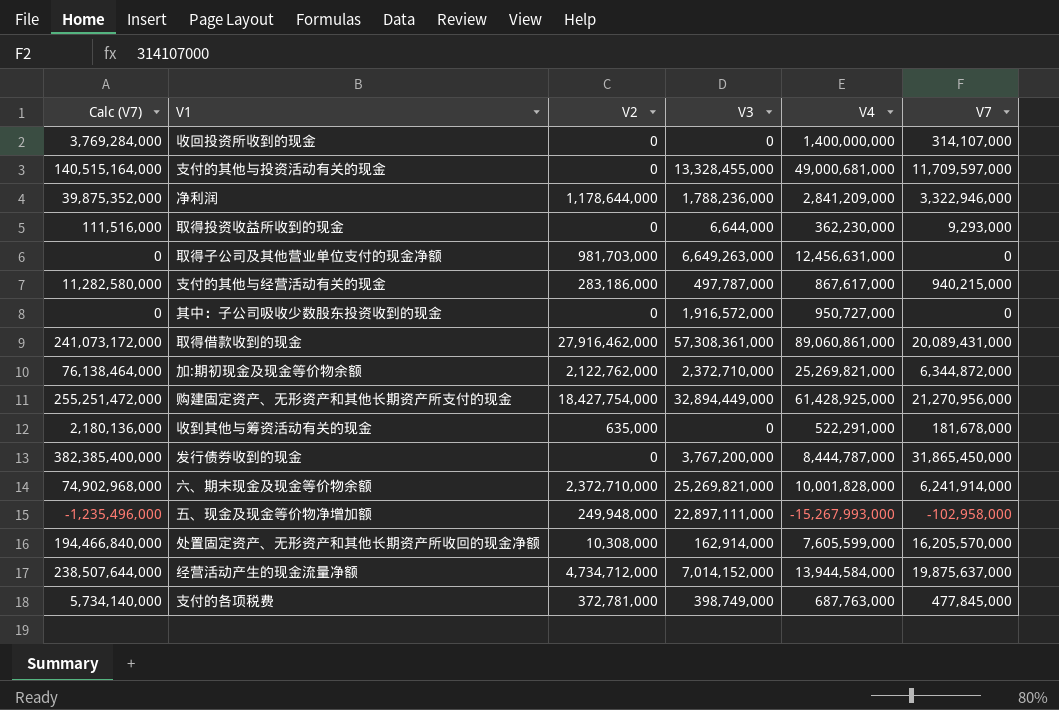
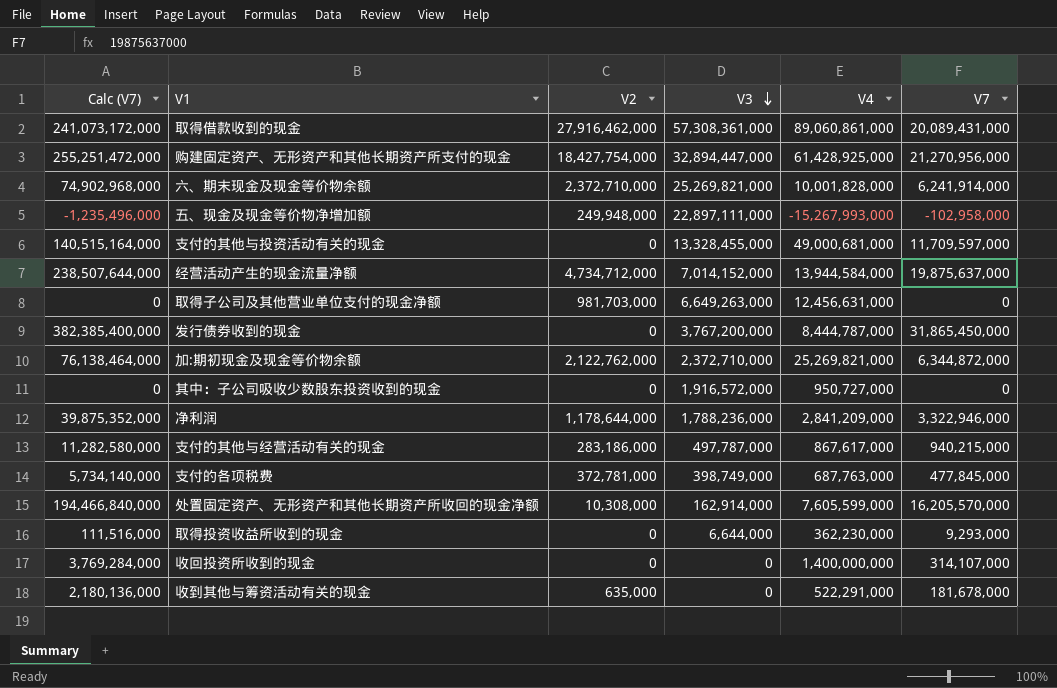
row order: none -> V3 descending
购建固定资产、无形资产和其他长期资产所支付的现金 | V3: 32,894,449,000 -> 32,894,447,000

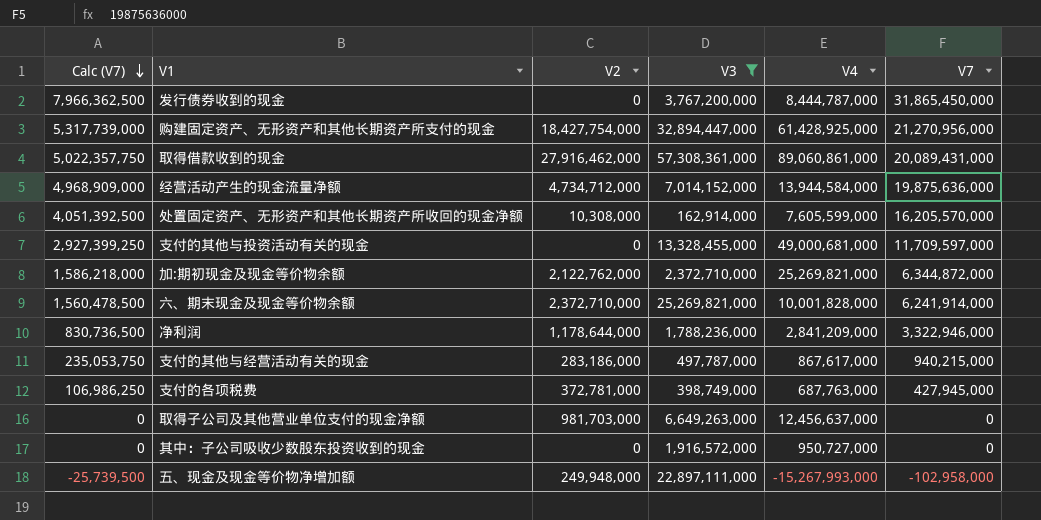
filter: none -> V3 >= 162,914,000
row order: V3 descending -> Calc (V7) descending
column Calc (V7) | formula: [V7] * 12 -> [V7] * 0.25
经营活动产生的现金流量净额 | V7: 19,875,637,000 -> 19,875,636,000
支付的各项税费 | V7: 477,845,000 -> 427,945,000
取得子公司及其他营业单位支付的现金净额 | V4: 12,456,631,000 -> 12,456,637,000

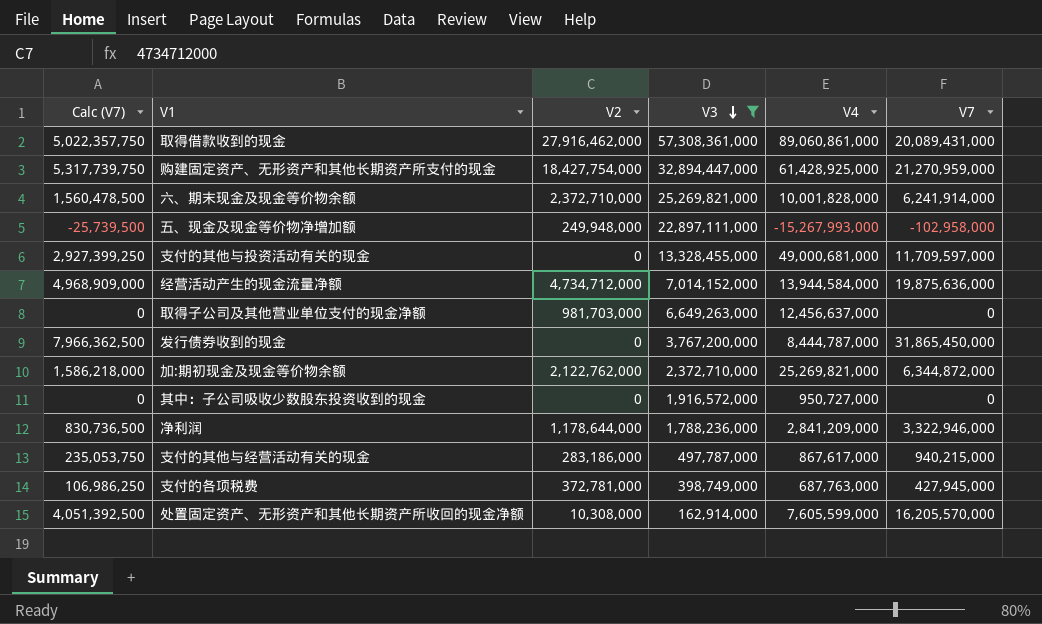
row order: Calc (V7) descending -> V3 descending
购建固定资产、无形资产和其他长期资产所支付的现金 | Calc (V7): 5,317,739,000 -> 5,317,739,750
购建固定资产、无形资产和其他长期资产所支付的现金 | V7: 21,270,956,000 -> 21,270,959,000

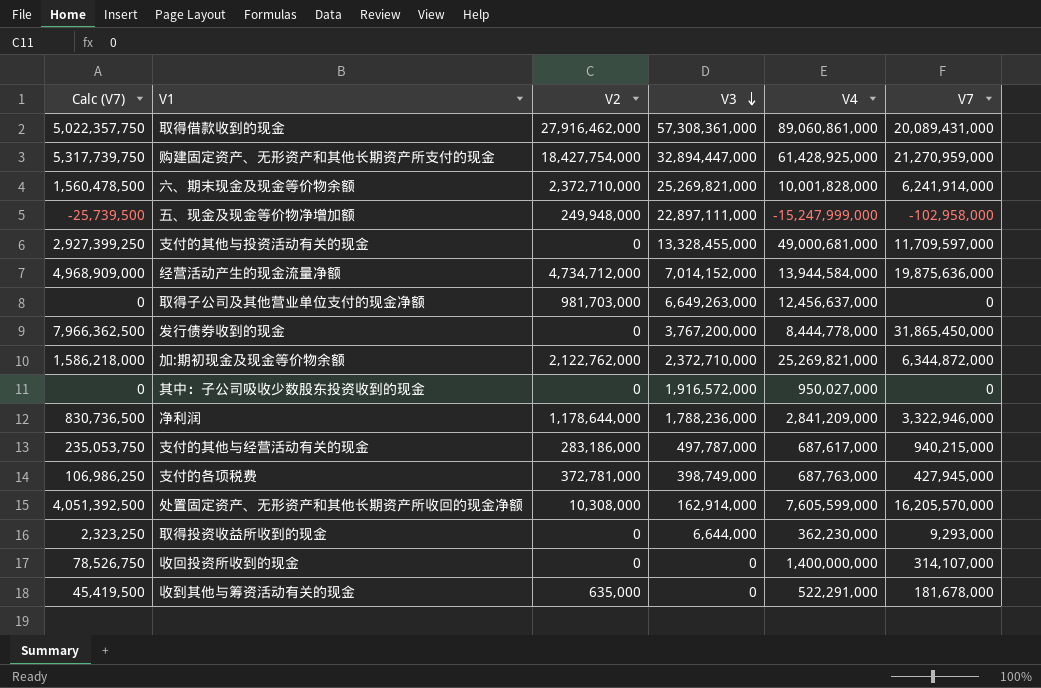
filter: V3 >= 162,914,000 -> none
五、现金及现金等价物净增加额 | V4: -15,267,993,000 -> -15,247,999,000
发行债券收到的现金 | V4: 8,444,787,000 -> 8,444,778,000
其中：子公司吸收少数股东投资收到的现金 | V4: 950,727,000 -> 950,027,000
支付的其他与经营活动有关的现金 | V4: 867,617,000 -> 687,617,000

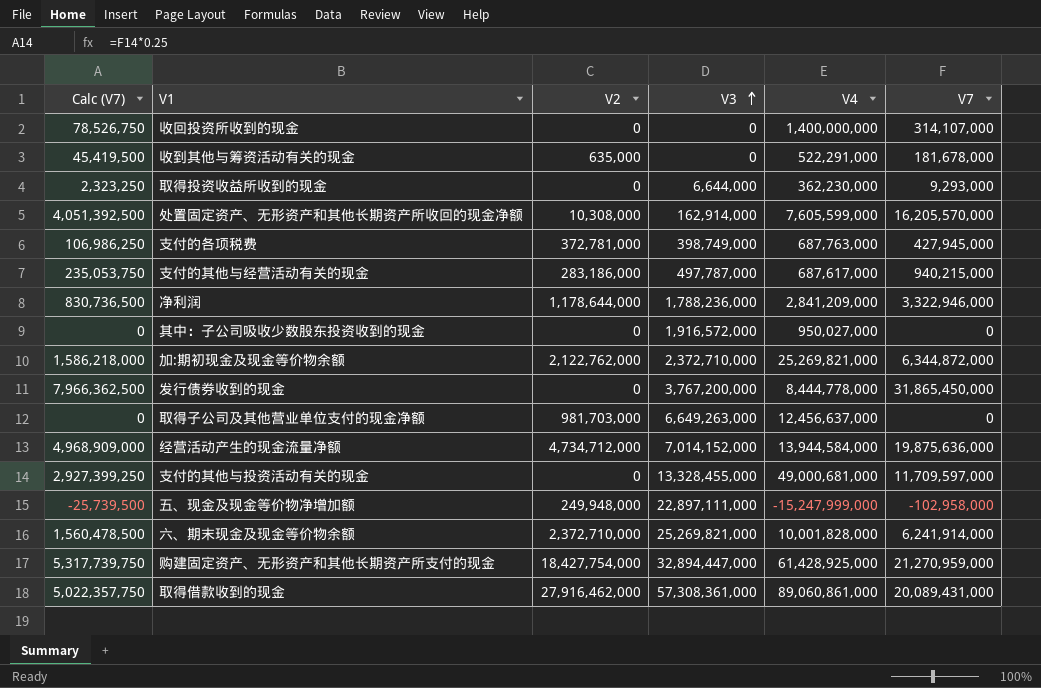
row order: V3 descending -> V3 ascending

